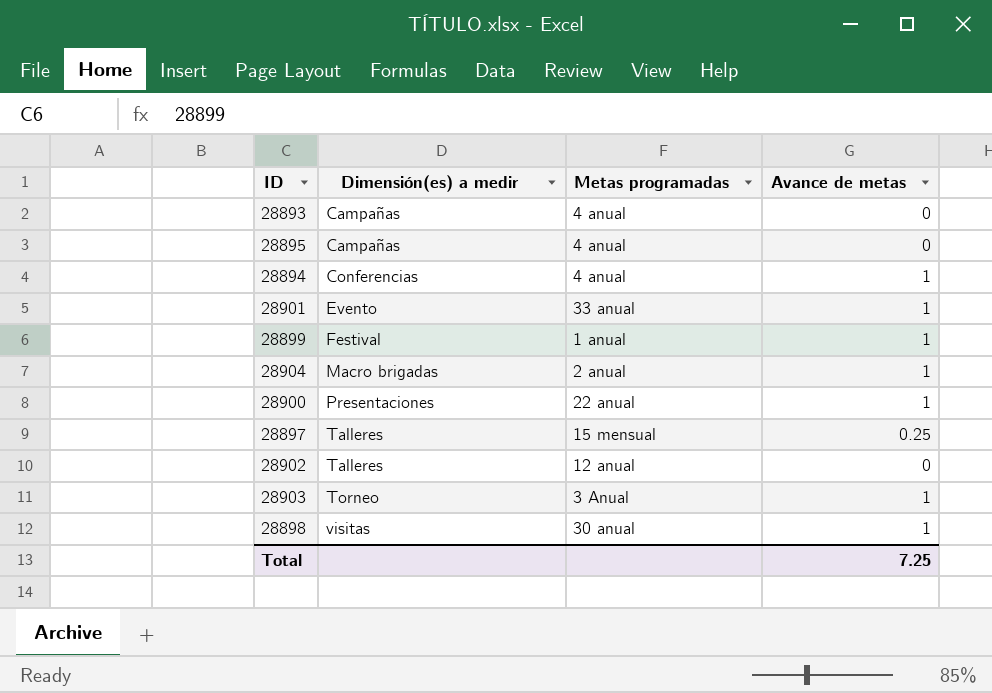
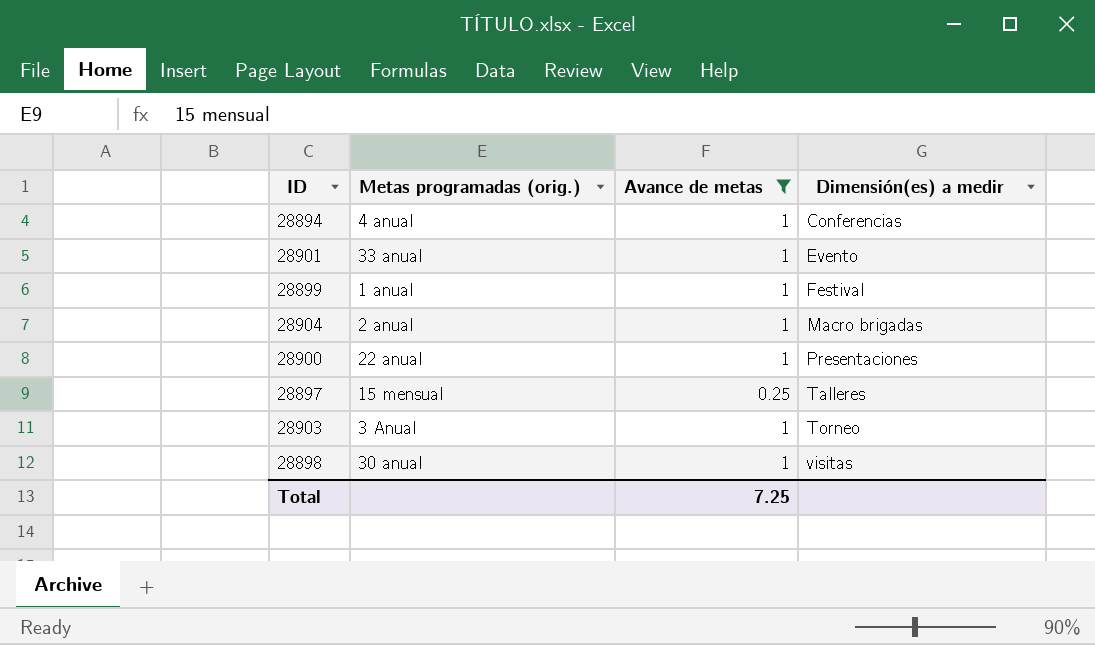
filter: none -> Avance de metas != 0
column name: Metas programadas -> Metas programadas (orig.)
column Dimensión(es) a medir | position: 2 -> 4

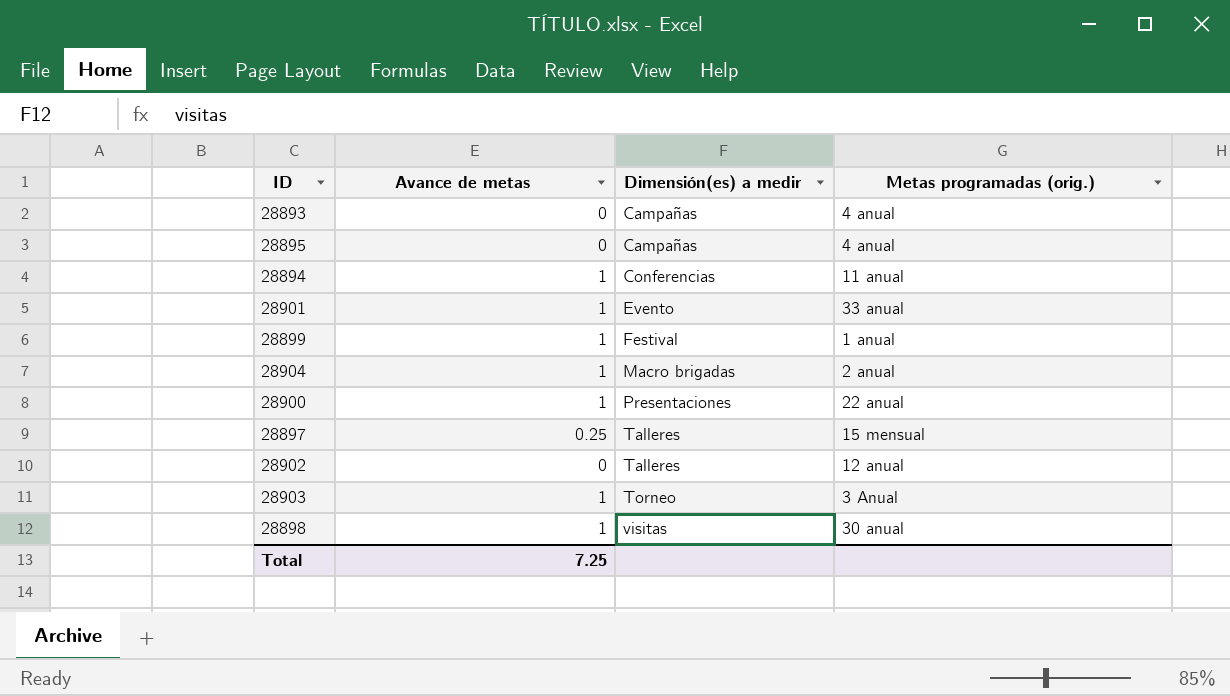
filter: Avance de metas != 0 -> none
column Metas programadas (orig.) | position: 2 -> 4
28894 | Metas programadas (orig.): 4 anual -> 11 anual

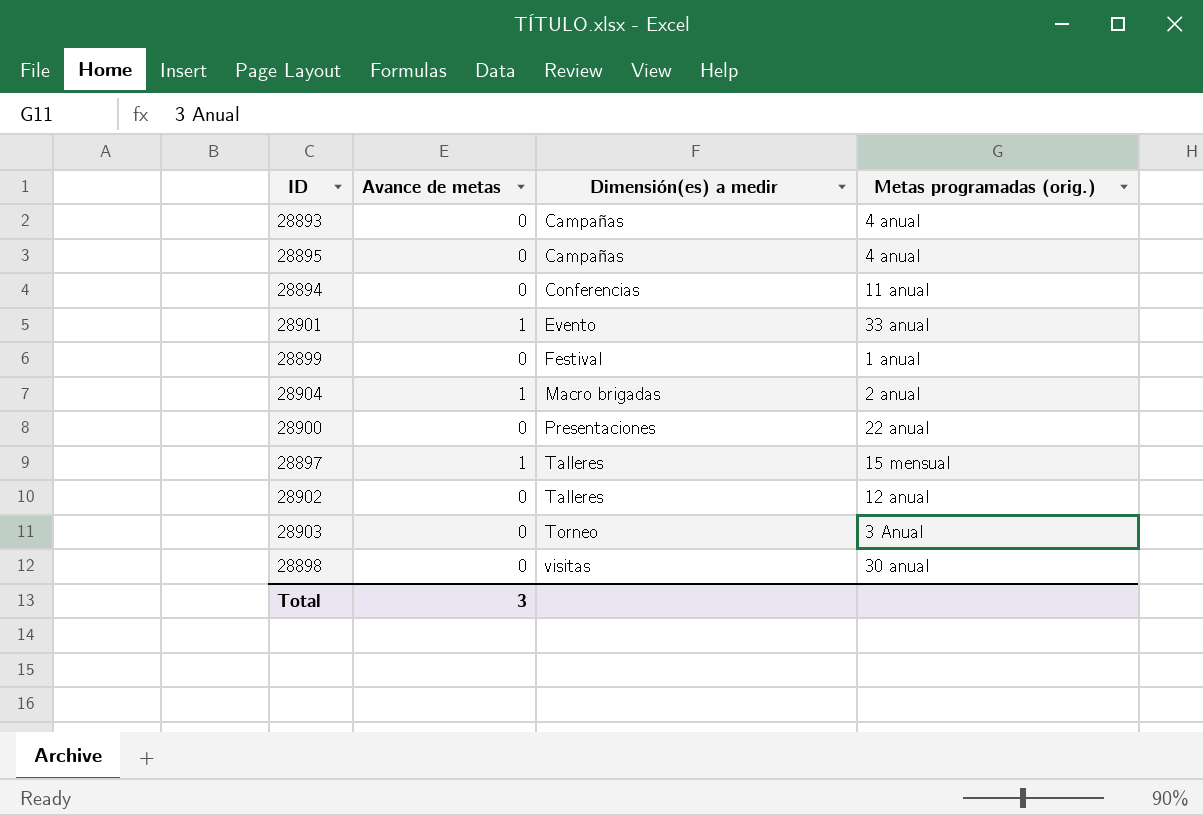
28894 | Avance de metas: 1 -> 0
28899 | Avance de metas: 1 -> 0
28900 | Avance de metas: 1 -> 0
28897 | Avance de metas: 0.25 -> 1
28903 | Avance de metas: 1 -> 0
28898 | Avance de metas: 1 -> 0
Total | Avance de metas: 7.25 -> 3

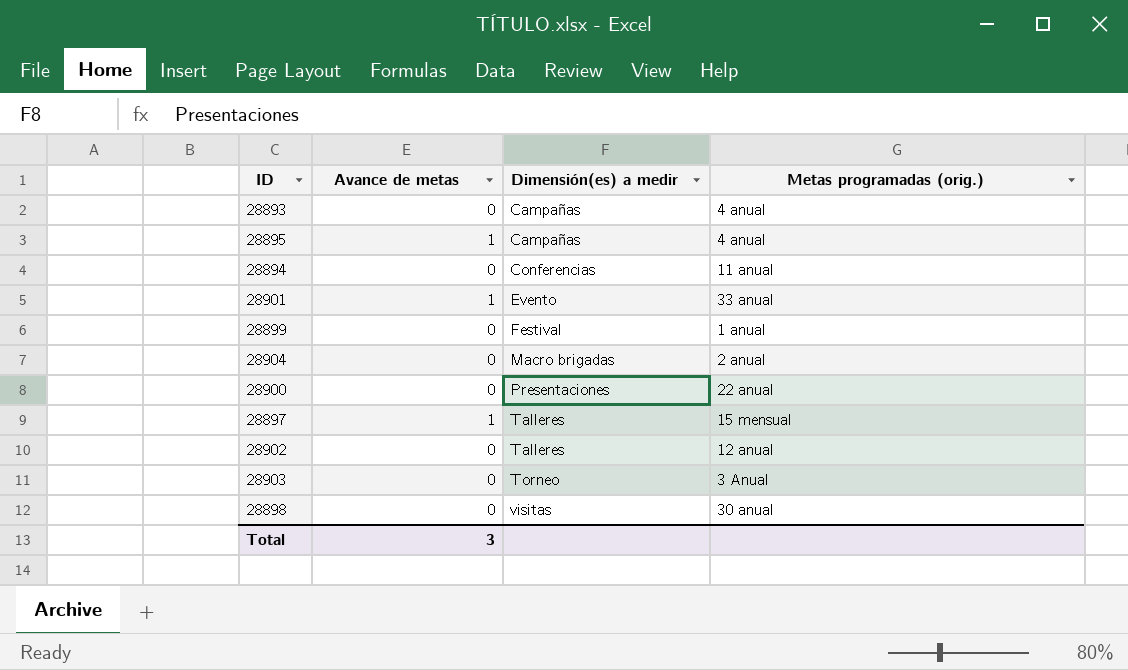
28895 | Avance de metas: 0 -> 1
28904 | Avance de metas: 1 -> 0

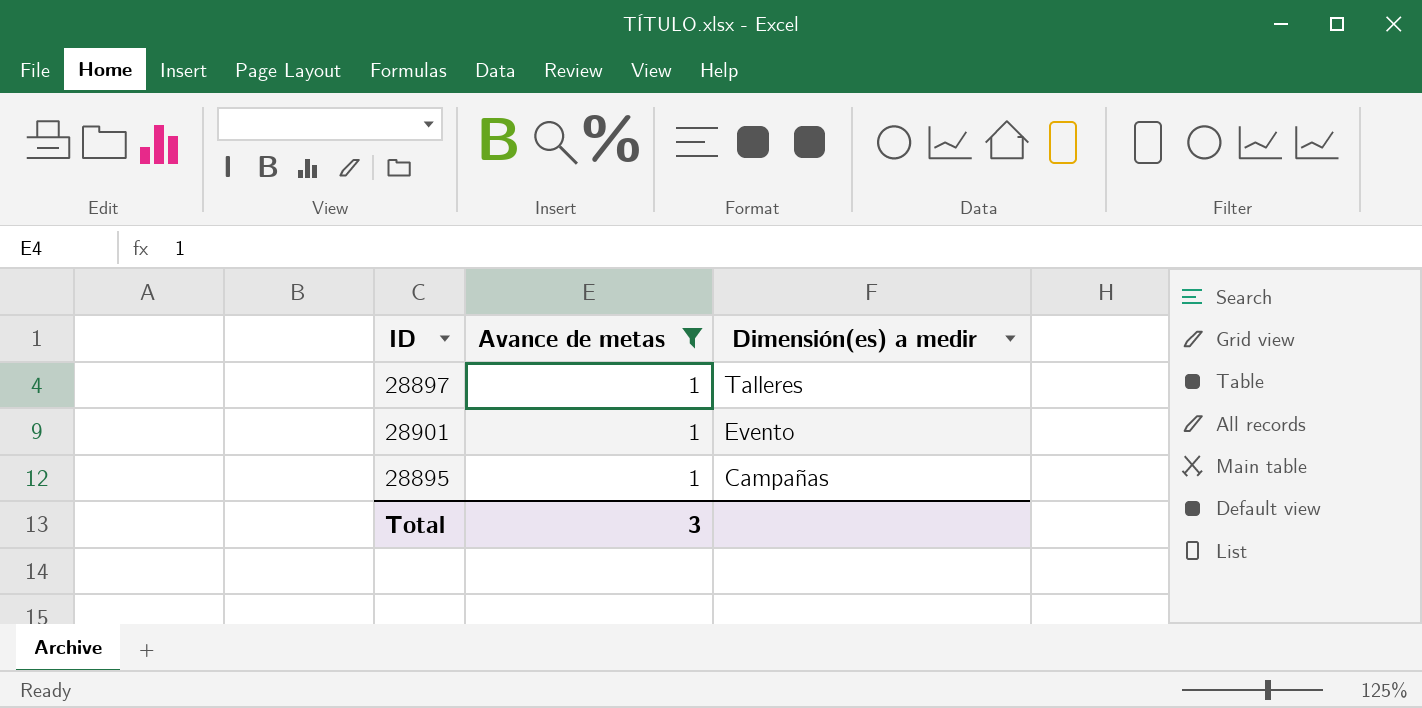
filter: none -> Avance de metas = 1
row order: Dimensión(es) a medir ascending -> Dimensión(es) a medir descending
column Metas programadas (orig.) | position: 4 -> none

